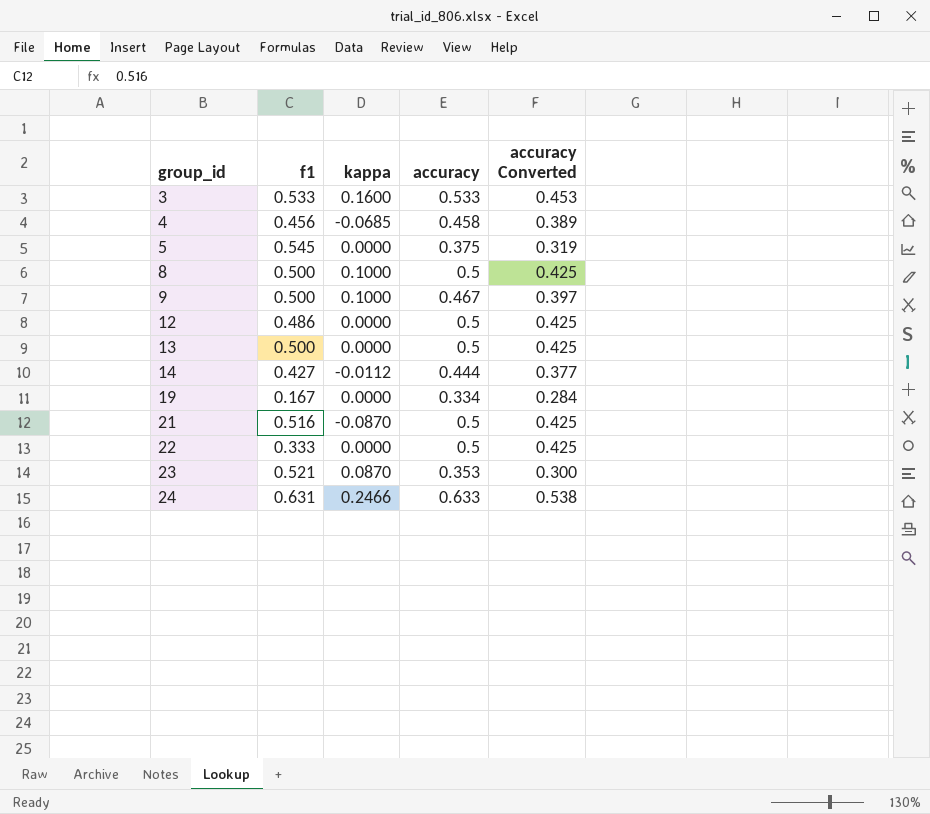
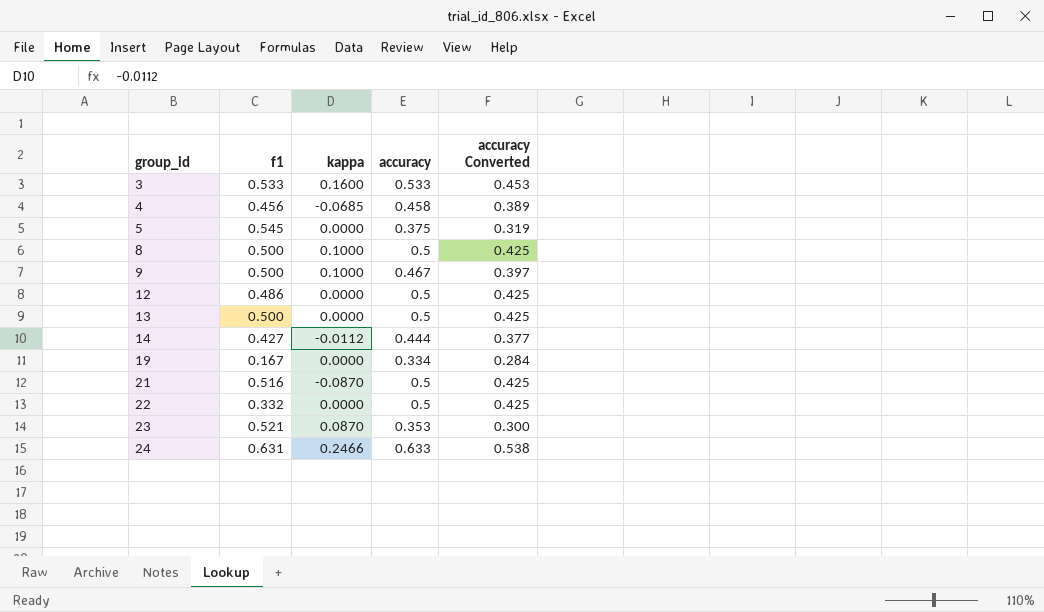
22 | f1: 0.333 -> 0.332

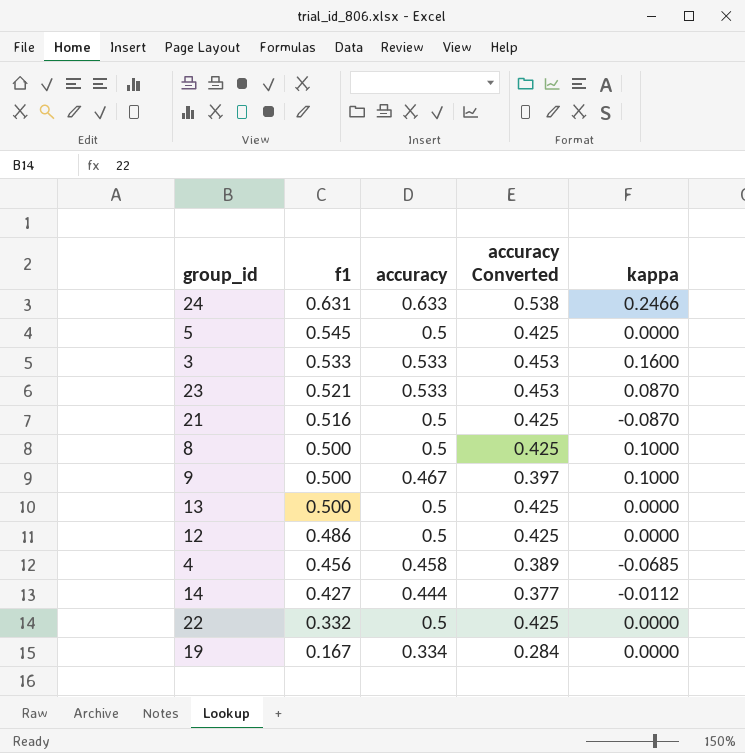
row order: group_id ascending -> f1 descending
column kappa | position: 3 -> 5
5 | accuracy: 0.375 -> 0.5
5 | accuracy Converted: 0.319 -> 0.425
23 | accuracy: 0.353 -> 0.533
23 | accuracy Converted: 0.300 -> 0.453

